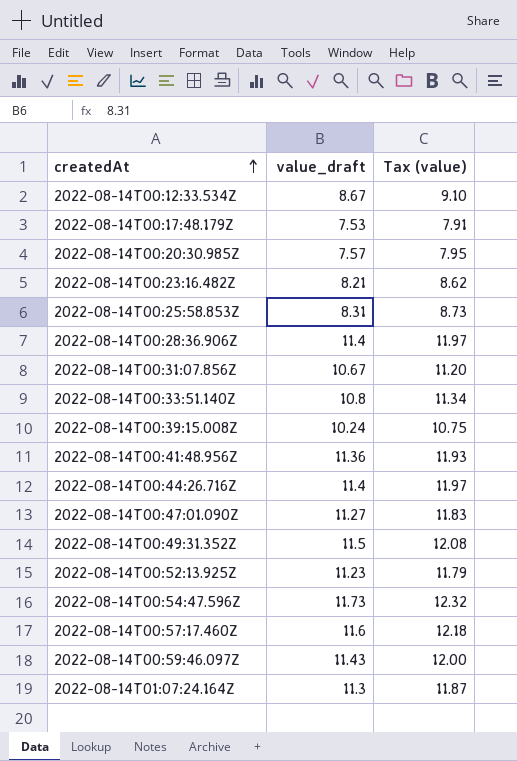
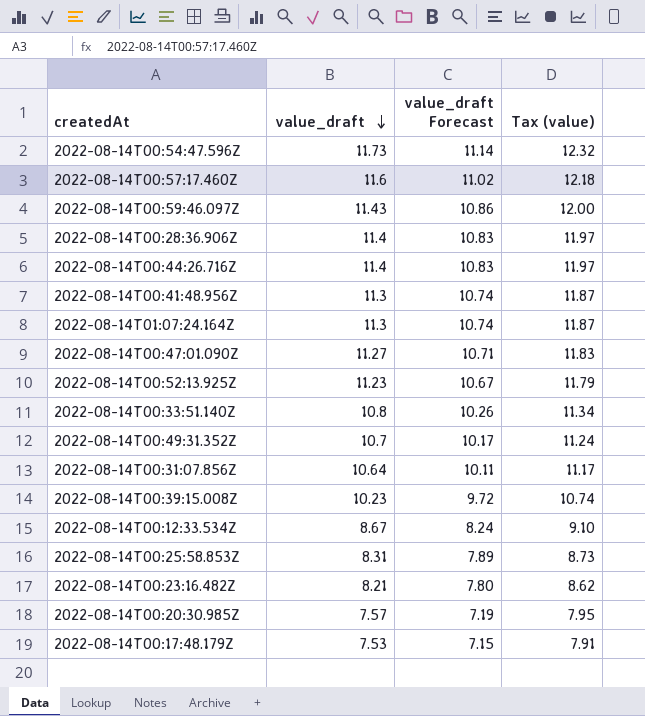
row order: createdAt ascending -> value_draft descending
column value_draft Forecast | formula: none -> [value_draft] * 0.95
2022-08-14T00:41:48.956Z | value_draft: 11.36 -> 11.3
2022-08-14T00:41:48.956Z | Tax (value): 11.93 -> 11.87
2022-08-14T00:49:31.352Z | value_draft: 11.5 -> 10.7
2022-08-14T00:49:31.352Z | Tax (value): 12.08 -> 11.24
2022-08-14T00:31:07.856Z | value_draft: 10.67 -> 10.64
2022-08-14T00:31:07.856Z | Tax (value): 11.20 -> 11.17
2022-08-14T00:39:15.008Z | value_draft: 10.24 -> 10.23
2022-08-14T00:39:15.008Z | Tax (value): 10.75 -> 10.74

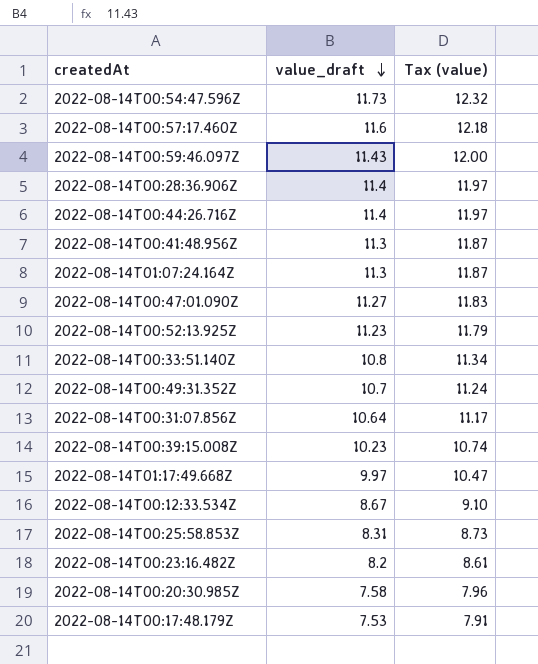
column value_draft Forecast | formula: [value_draft] * 0.95 -> none
row 2022-08-14T01:17:49.668Z: none -> 9.97 | 10.47
2022-08-14T00:23:16.482Z | value_draft: 8.21 -> 8.2
2022-08-14T00:23:16.482Z | Tax (value): 8.62 -> 8.61
2022-08-14T00:20:30.985Z | value_draft: 7.57 -> 7.58
2022-08-14T00:20:30.985Z | Tax (value): 7.95 -> 7.96

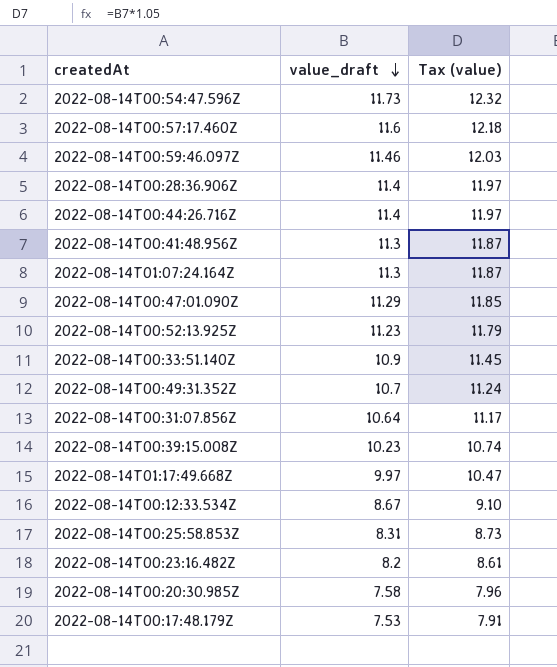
2022-08-14T00:59:46.097Z | value_draft: 11.43 -> 11.46
2022-08-14T00:59:46.097Z | Tax (value): 12.00 -> 12.03
2022-08-14T00:47:01.090Z | value_draft: 11.27 -> 11.29
2022-08-14T00:47:01.090Z | Tax (value): 11.83 -> 11.85
2022-08-14T00:33:51.140Z | value_draft: 10.8 -> 10.9
2022-08-14T00:33:51.140Z | Tax (value): 11.34 -> 11.45

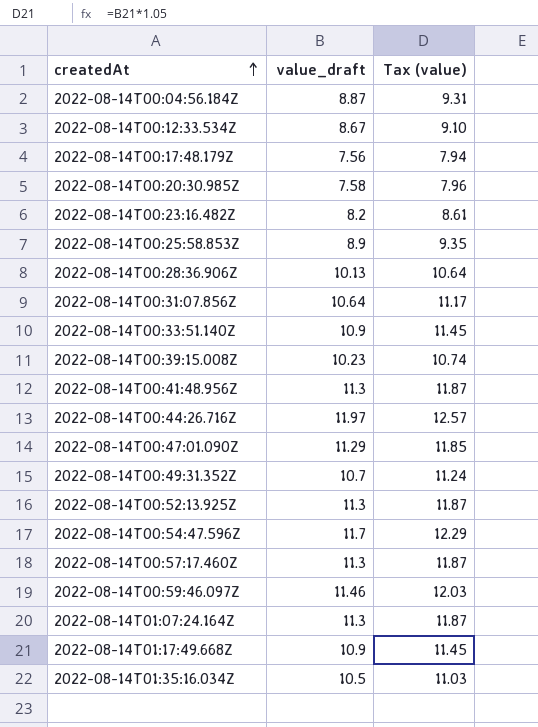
row order: value_draft descending -> createdAt ascending
row 2022-08-14T00:04:56.184Z: none -> 8.87 | 9.31
2022-08-14T00:17:48.179Z | value_draft: 7.53 -> 7.56
2022-08-14T00:17:48.179Z | Tax (value): 7.91 -> 7.94
2022-08-14T00:25:58.853Z | value_draft: 8.31 -> 8.9
2022-08-14T00:25:58.853Z | Tax (value): 8.73 -> 9.35
2022-08-14T00:28:36.906Z | value_draft: 11.4 -> 10.13
2022-08-14T00:28:36.906Z | Tax (value): 11.97 -> 10.64
2022-08-14T00:44:26.716Z | value_draft: 11.4 -> 11.97
2022-08-14T00:44:26.716Z | Tax (value): 11.97 -> 12.57
2022-08-14T00:52:13.925Z | value_draft: 11.23 -> 11.3
2022-08-14T00:52:13.925Z | Tax (value): 11.79 -> 11.87
2022-08-14T00:54:47.596Z | value_draft: 11.73 -> 11.7
2022-08-14T00:54:47.596Z | Tax (value): 12.32 -> 12.29
2022-08-14T00:57:17.460Z | value_draft: 11.6 -> 11.3
2022-08-14T00:57:17.460Z | Tax (value): 12.18 -> 11.87
2022-08-14T01:17:49.668Z | value_draft: 9.97 -> 10.9
2022-08-14T01:17:49.668Z | Tax (value): 10.47 -> 11.45
row 2022-08-14T01:35:16.034Z: none -> 10.5 | 11.03

